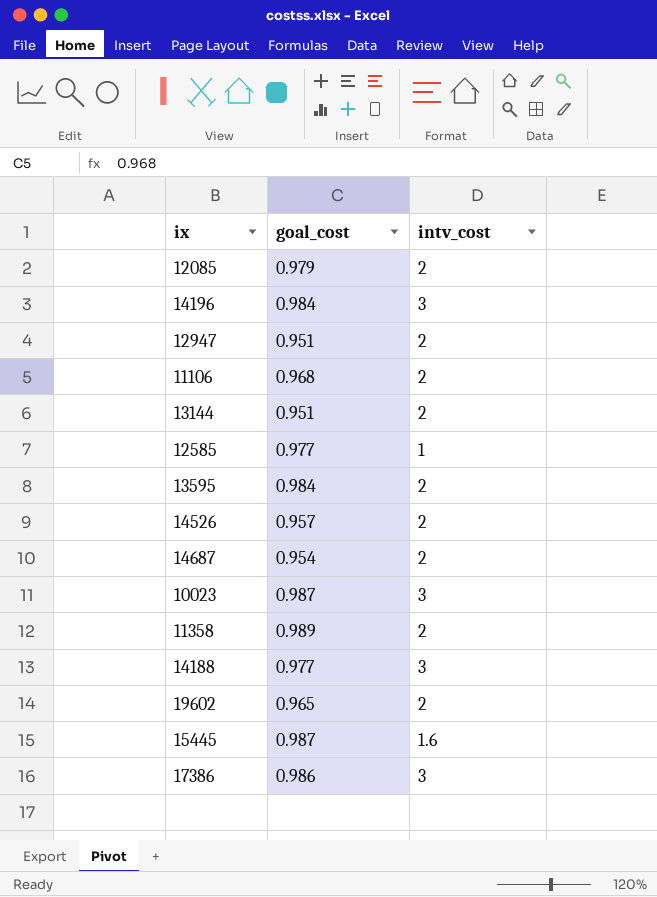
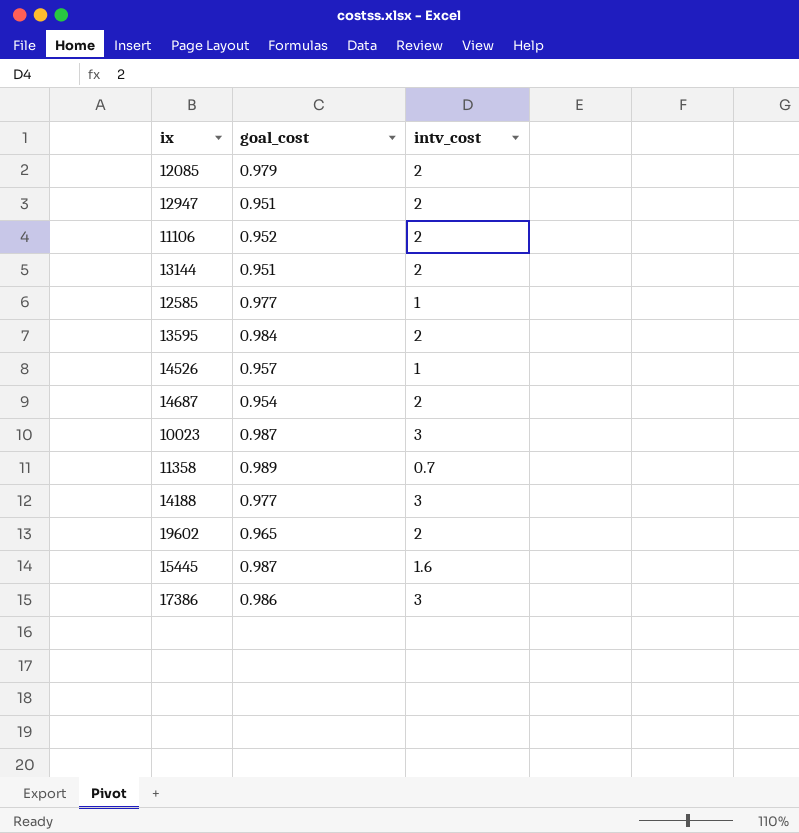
row 14196: 0.984 | 3 -> none
11106 | goal_cost: 0.968 -> 0.952
14526 | intv_cost: 2 -> 1
11358 | intv_cost: 2 -> 0.7

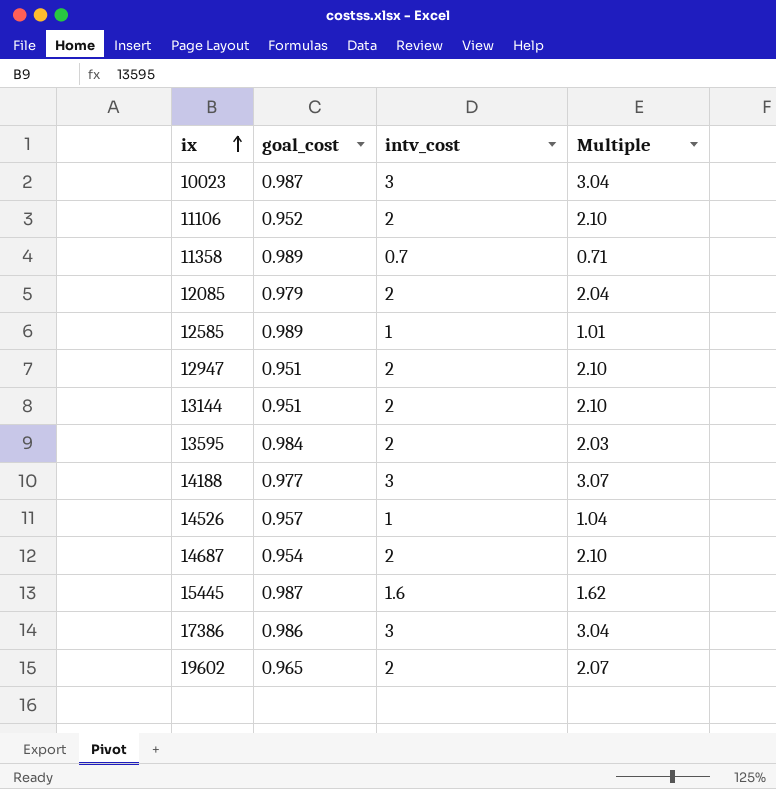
row order: none -> ix ascending
column Multiple | formula: none -> [intv_cost] / [goal_cost]
12585 | goal_cost: 0.977 -> 0.989

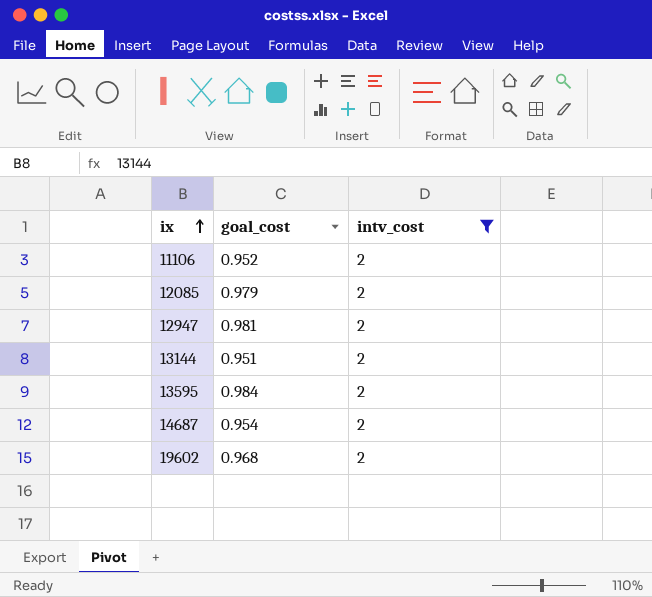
filter: none -> intv_cost = 2
column Multiple | formula: [intv_cost] / [goal_cost] -> none
12947 | goal_cost: 0.951 -> 0.981
19602 | goal_cost: 0.965 -> 0.968

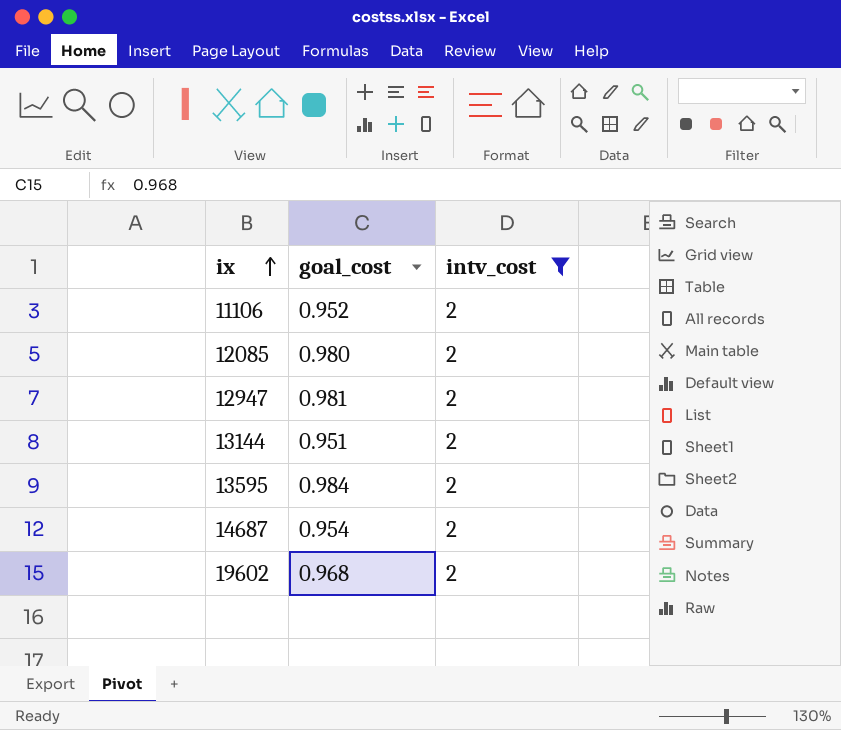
12085 | goal_cost: 0.979 -> 0.980

